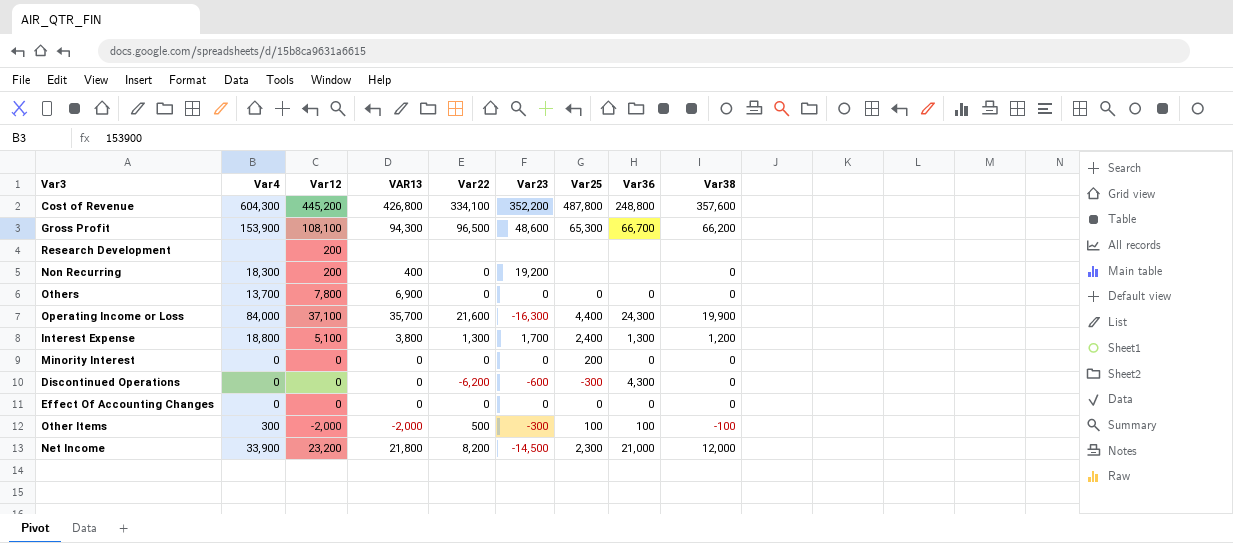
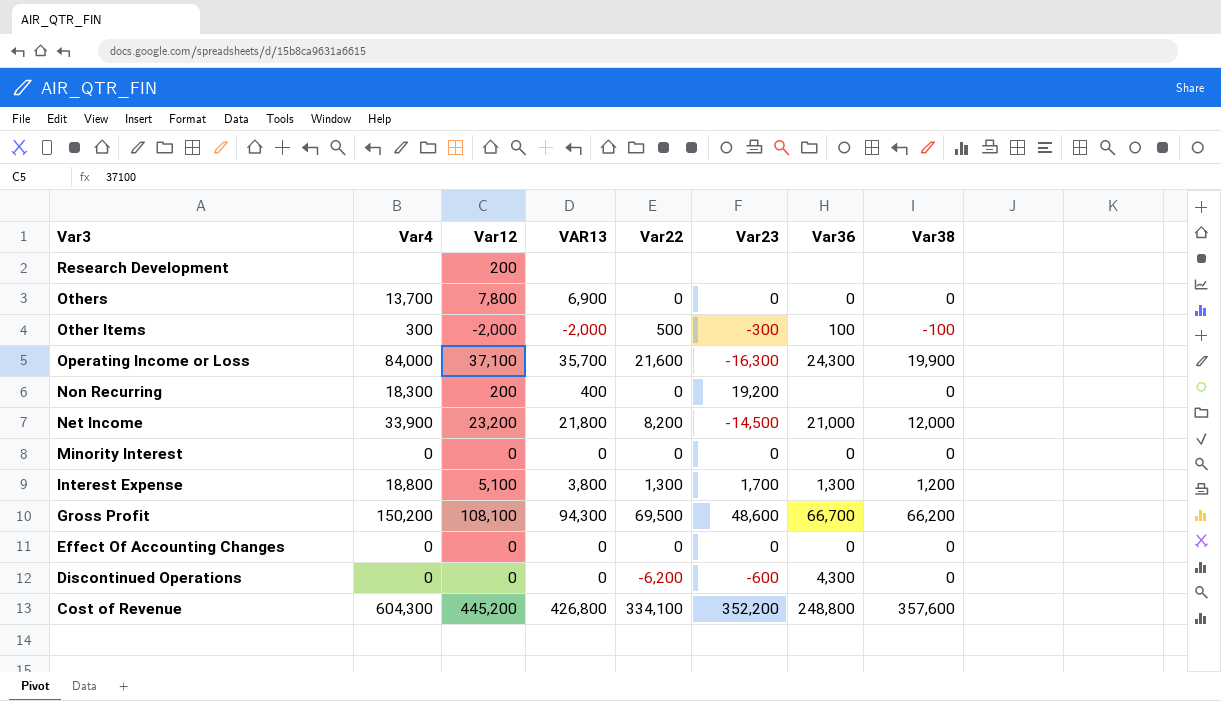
row order: none -> Var3 descending
column Var25 | position: 7 -> none
Gross Profit | Var4: 153,900 -> 150,200
Gross Profit | Var22: 96,500 -> 69,500

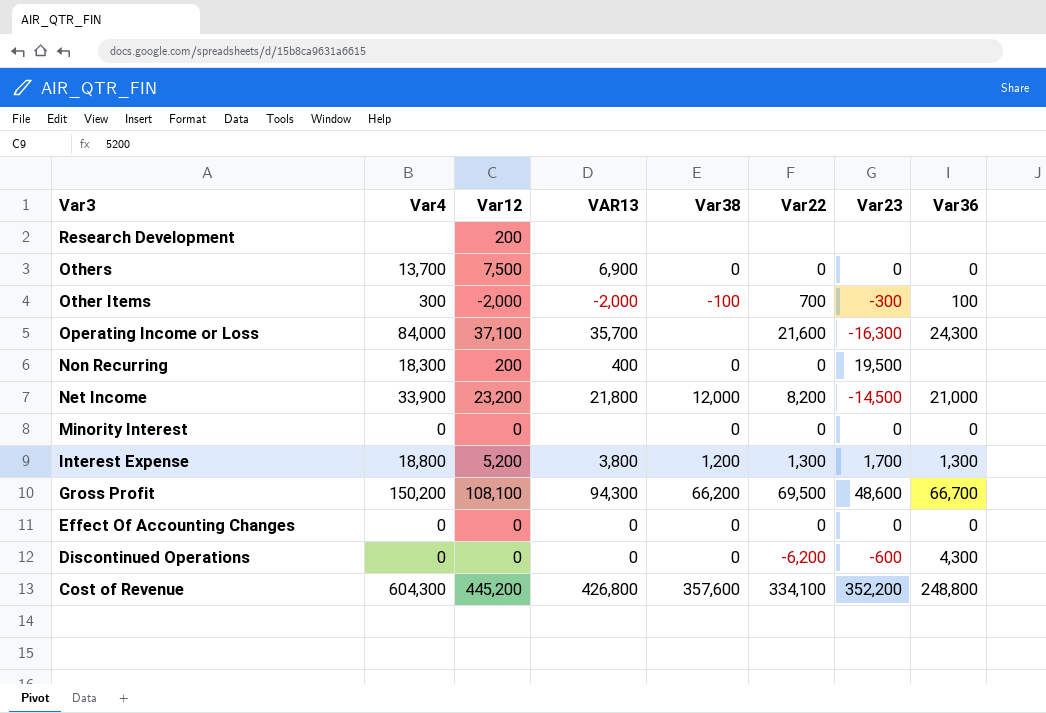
column Var38 | position: 8 -> 5
Others | Var12: 7,800 -> 7,500
Other Items | Var22: 500 -> 700
Operating Income or Loss | Var38: 19,900 -> none
Non Recurring | Var23: 19,200 -> 19,500
Minority Interest | VAR13: 0 -> none
Interest Expense | Var12: 5,100 -> 5,200

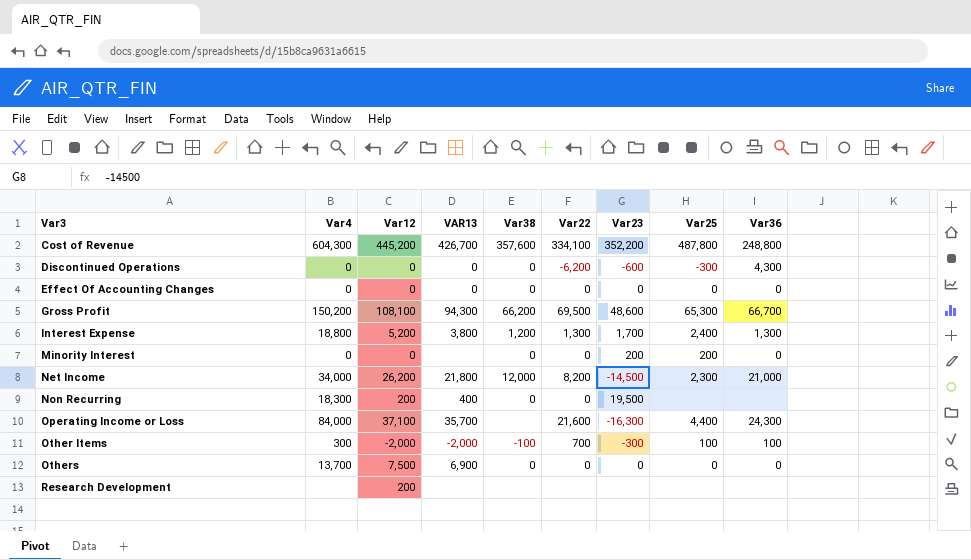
row order: Var3 descending -> Var3 ascending
column Var25 | position: none -> 8
Cost of Revenue | VAR13: 426,800 -> 426,700
Minority Interest | Var23: 0 -> 200
Net Income | Var4: 33,900 -> 34,000
Net Income | Var12: 23,200 -> 26,200

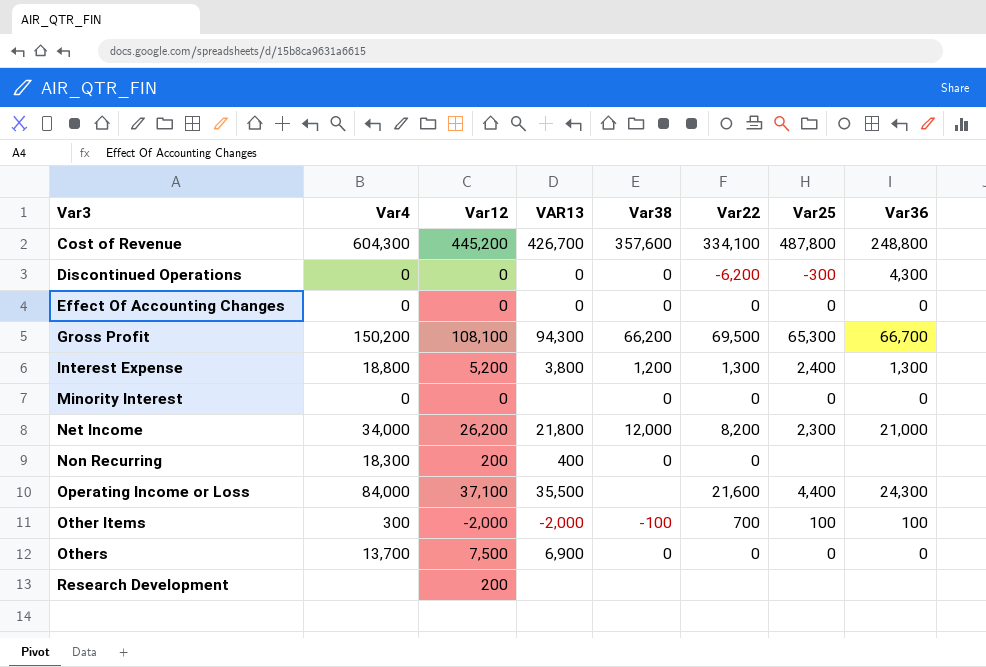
column Var23 | position: 7 -> none
Minority Interest | Var25: 200 -> 0
Operating Income or Loss | VAR13: 35,700 -> 35,500

